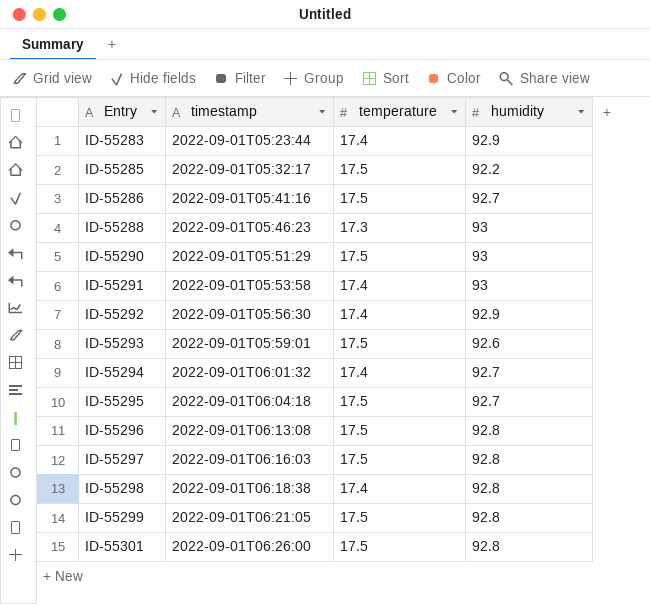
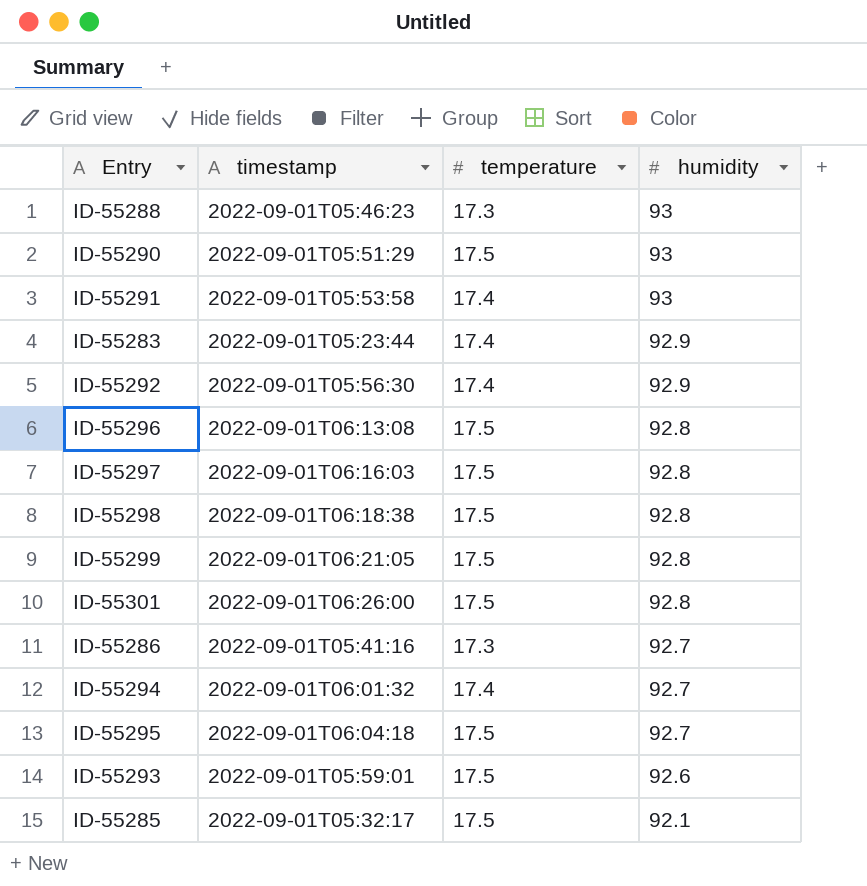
row order: Entry ascending -> humidity descending
ID-55298 | temperature: 17.4 -> 17.5
ID-55286 | temperature: 17.5 -> 17.3
ID-55285 | humidity: 92.2 -> 92.1

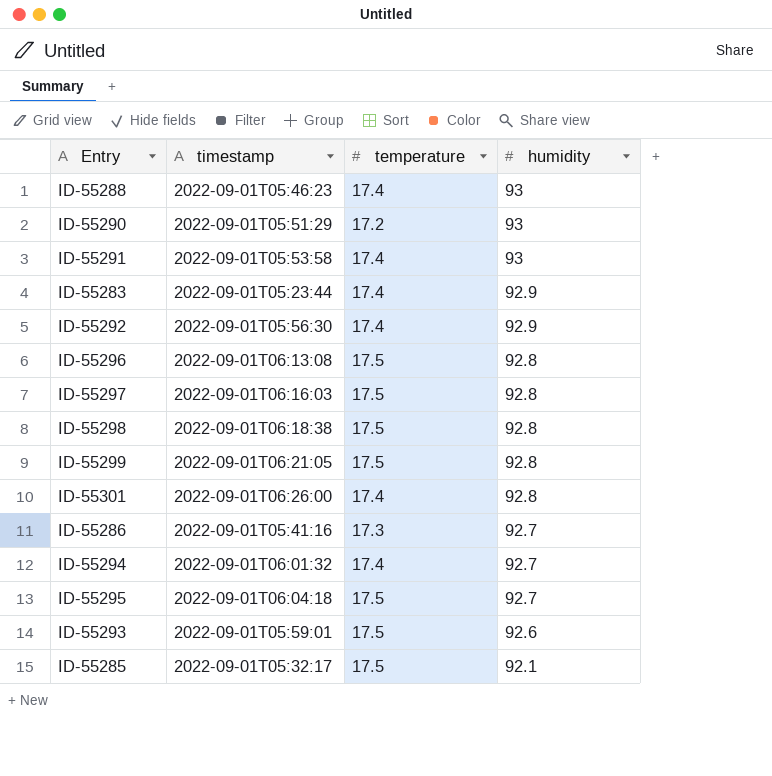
ID-55288 | temperature: 17.3 -> 17.4
ID-55290 | temperature: 17.5 -> 17.2
ID-55301 | temperature: 17.5 -> 17.4

